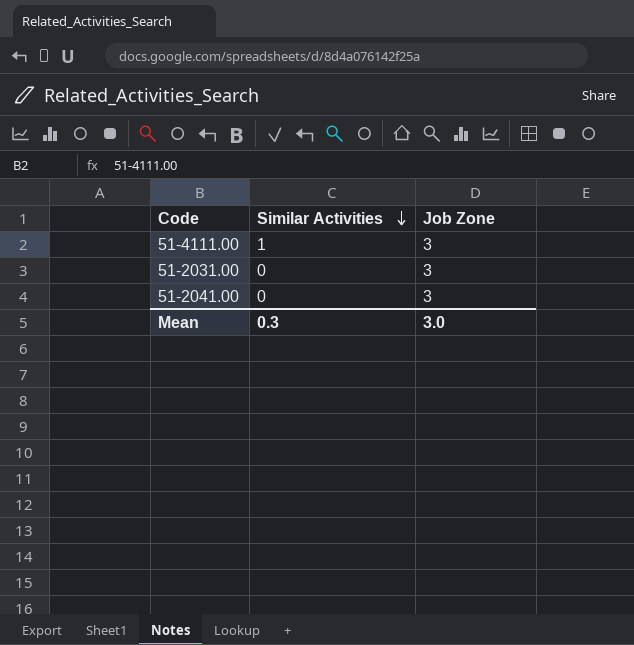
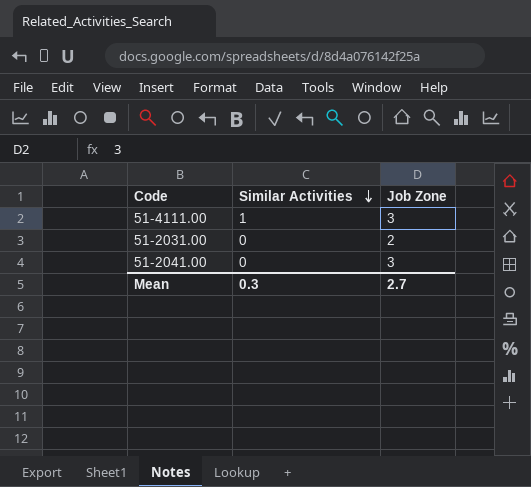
51-2031.00 | Job Zone: 3 -> 2
Mean | Job Zone: 3.0 -> 2.7

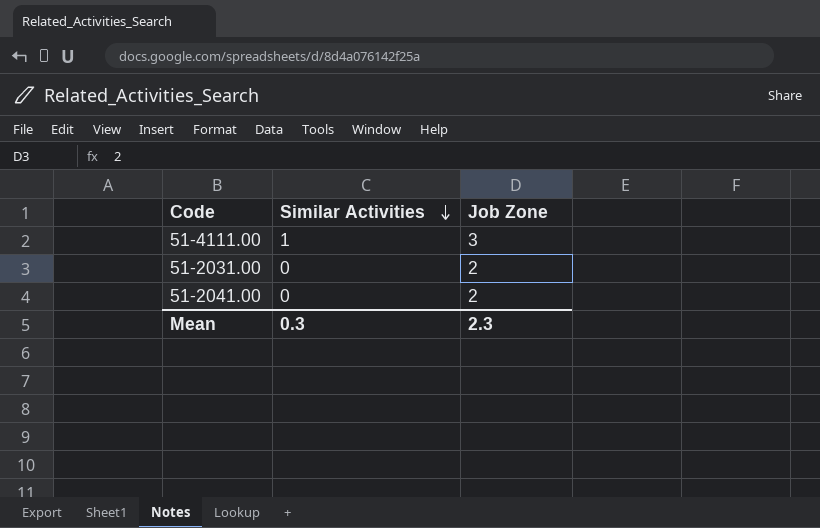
51-2041.00 | Job Zone: 3 -> 2
Mean | Job Zone: 2.7 -> 2.3

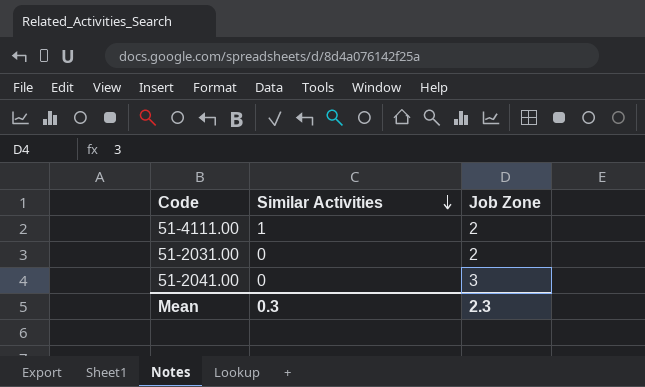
51-4111.00 | Job Zone: 3 -> 2
51-2041.00 | Job Zone: 2 -> 3

